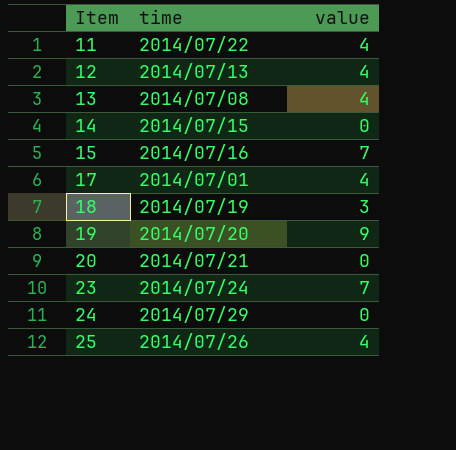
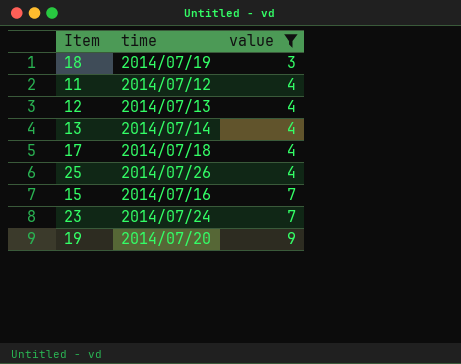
filter: none -> value != 0
row order: Item ascending -> value ascending
11 | time: 2014/07/22 -> 2014/07/12
13 | time: 2014/07/08 -> 2014/07/14
17 | time: 2014/07/01 -> 2014/07/18

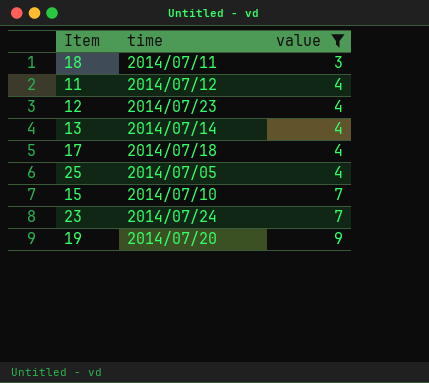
18 | time: 2014/07/19 -> 2014/07/11
12 | time: 2014/07/13 -> 2014/07/23
25 | time: 2014/07/26 -> 2014/07/05
15 | time: 2014/07/16 -> 2014/07/10

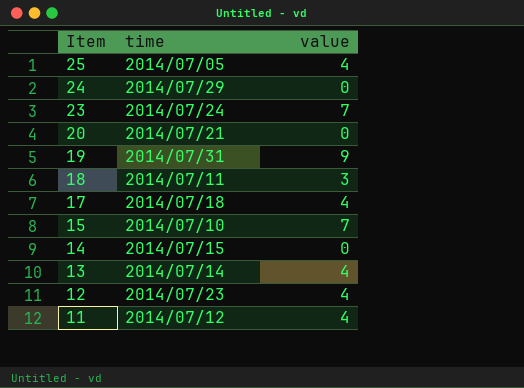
filter: value != 0 -> none
row order: value ascending -> Item descending
19 | time: 2014/07/20 -> 2014/07/31

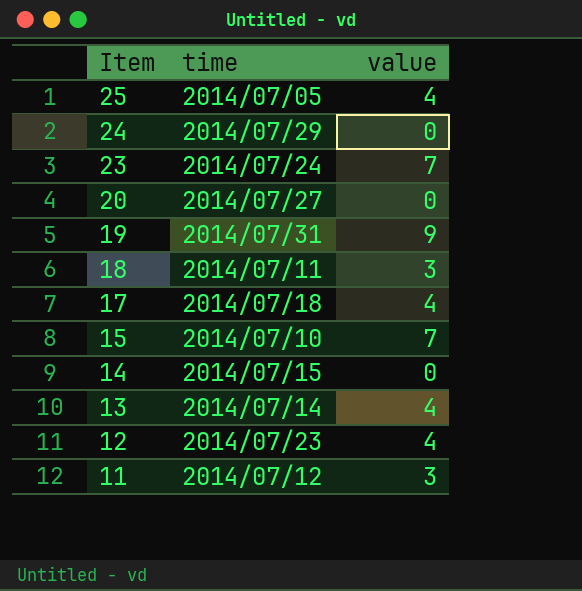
20 | time: 2014/07/21 -> 2014/07/27
11 | value: 4 -> 3

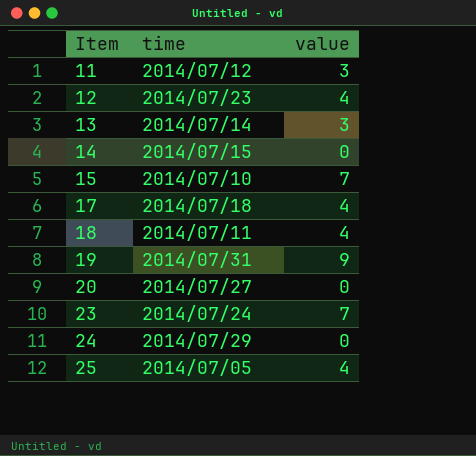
row order: Item descending -> Item ascending
13 | value: 4 -> 3
18 | value: 3 -> 4

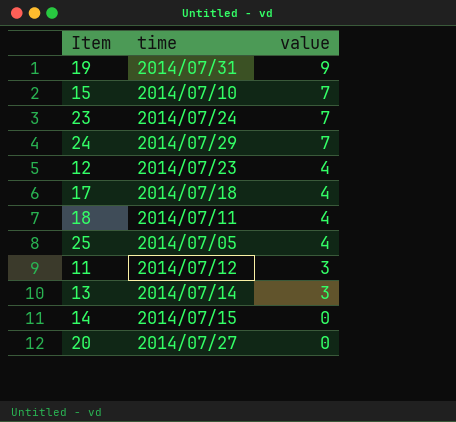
row order: Item ascending -> value descending
24 | value: 0 -> 7

